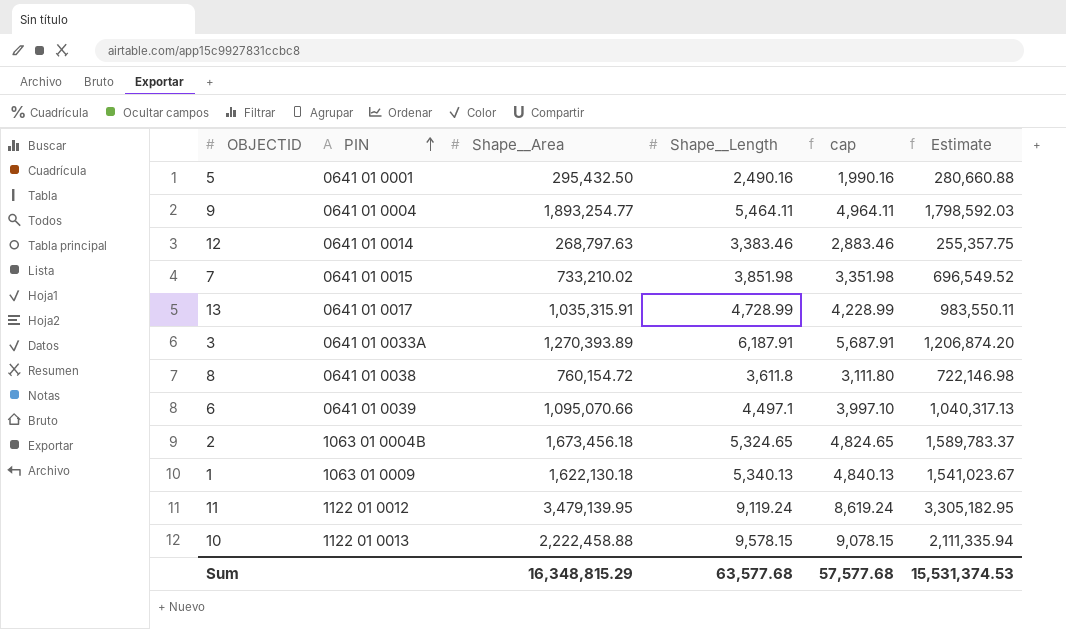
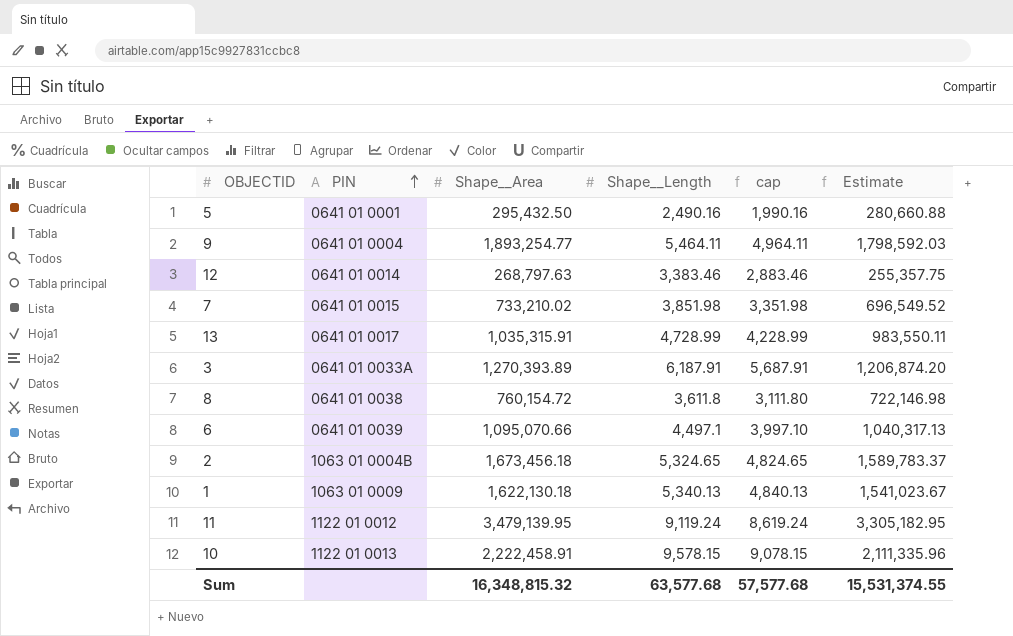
10 | Shape__Area: 2,222,458.88 -> 2,222,458.91
10 | Estimate: 2,111,335.94 -> 2,111,335.96
Sum | Shape__Area: 16,348,815.29 -> 16,348,815.32
Sum | Estimate: 15,531,374.53 -> 15,531,374.55

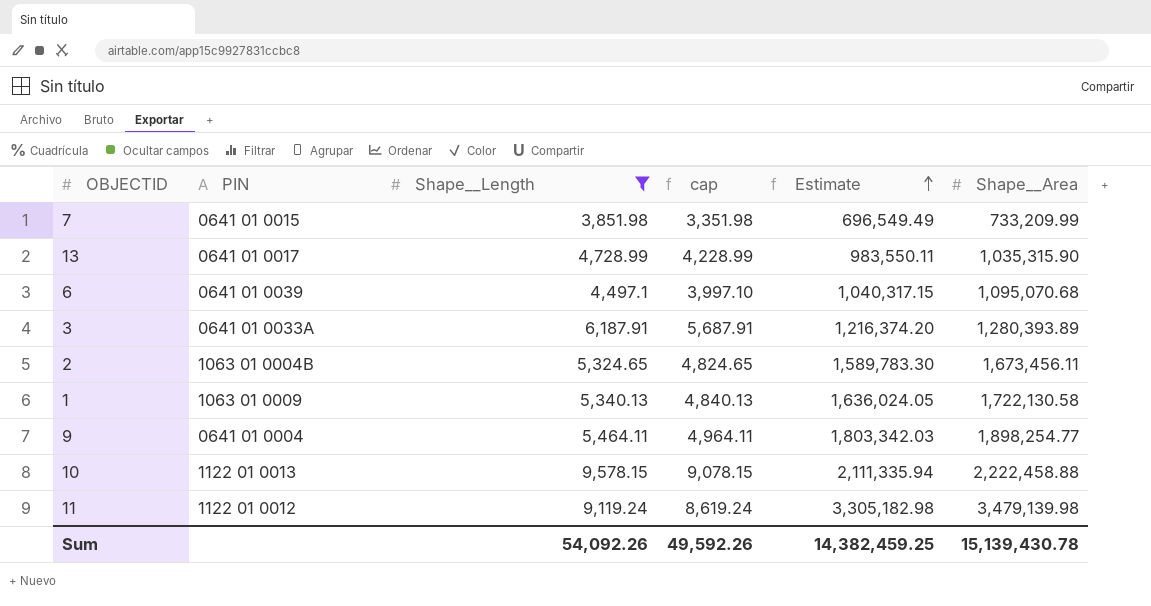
filter: none -> Shape__Length >= 3,851.98
row order: PIN ascending -> Estimate ascending
column Shape__Area | position: 3 -> 6
7 | Estimate: 696,549.52 -> 696,549.49
7 | Shape__Area: 733,210.02 -> 733,209.99
13 | Shape__Area: 1,035,315.91 -> 1,035,315.90
6 | Estimate: 1,040,317.13 -> 1,040,317.15
6 | Shape__Area: 1,095,070.66 -> 1,095,070.68
3 | Estimate: 1,206,874.20 -> 1,216,374.20
3 | Shape__Area: 1,270,393.89 -> 1,280,393.89
2 | Estimate: 1,589,783.37 -> 1,589,783.30
2 | Shape__Area: 1,673,456.18 -> 1,673,456.11
1 | Estimate: 1,541,023.67 -> 1,636,024.05
1 | Shape__Area: 1,622,130.18 -> 1,722,130.58
9 | Estimate: 1,798,592.03 -> 1,803,342.03
9 | Shape__Area: 1,893,254.77 -> 1,898,254.77
10 | Estimate: 2,111,335.96 -> 2,111,335.94
10 | Shape__Area: 2,222,458.91 -> 2,222,458.88
11 | Estimate: 3,305,182.95 -> 3,305,182.98
11 | Shape__Area: 3,479,139.95 -> 3,479,139.98
Sum | Shape__Length: 63,577.68 -> 54,092.26
Sum | cap: 57,577.68 -> 49,592.26
Sum | Estimate: 15,531,374.55 -> 14,382,459.25
Sum | Shape__Area: 16,348,815.32 -> 15,139,430.78

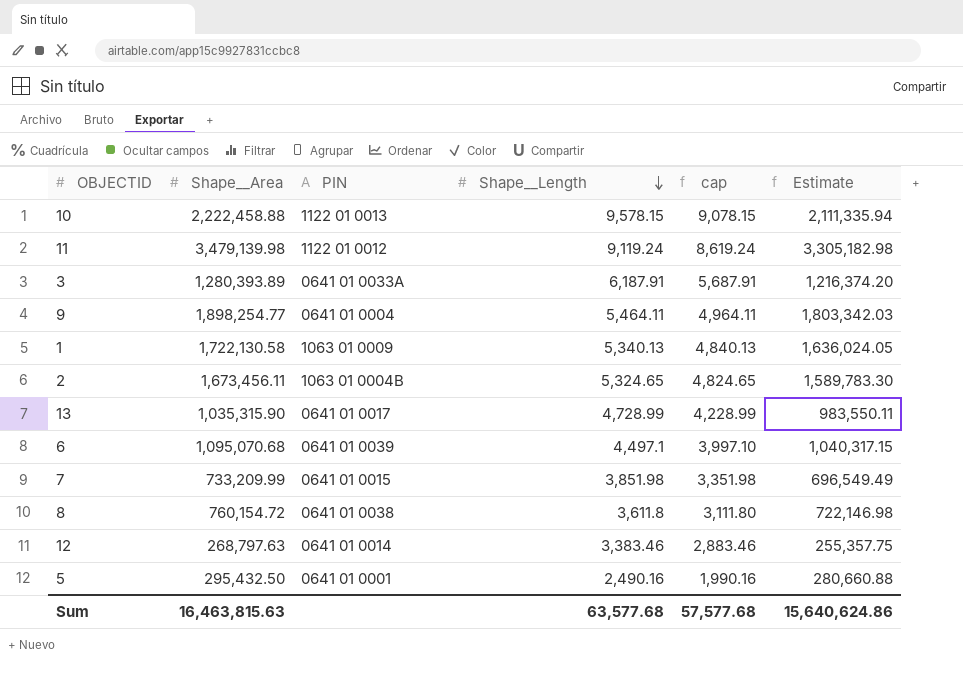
filter: Shape__Length >= 3,851.98 -> none
row order: Estimate ascending -> Shape__Length descending
column Shape__Area | position: 6 -> 2
Sum | Shape__Area: 15,139,430.78 -> 16,463,815.63
Sum | Shape__Length: 54,092.26 -> 63,577.68
Sum | cap: 49,592.26 -> 57,577.68
Sum | Estimate: 14,382,459.25 -> 15,640,624.86

